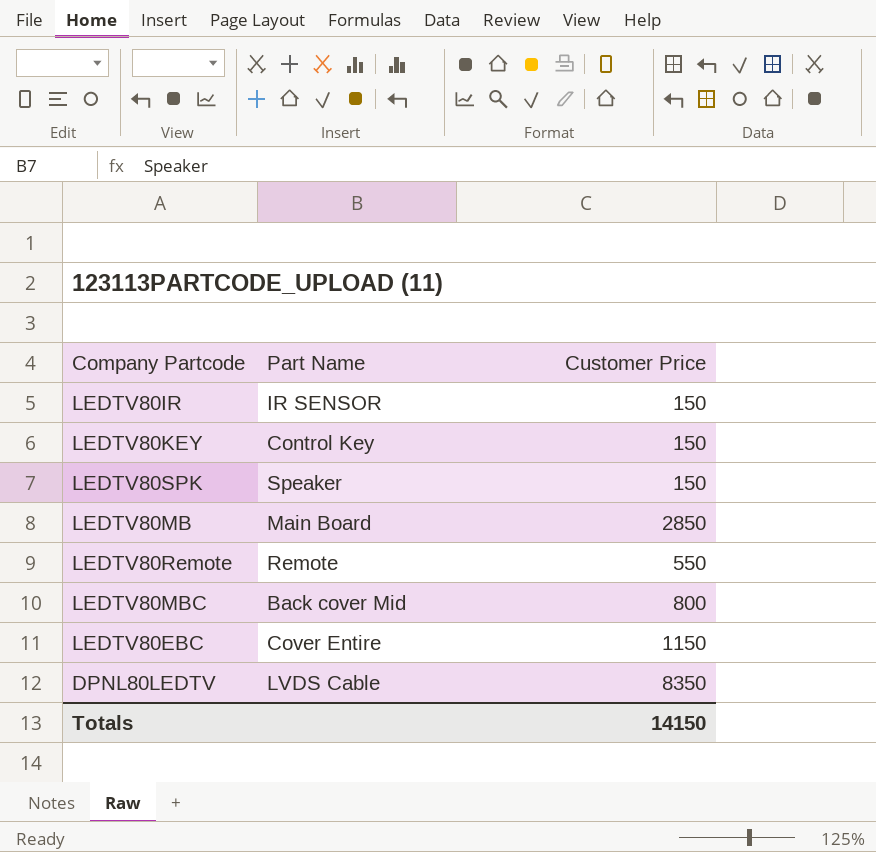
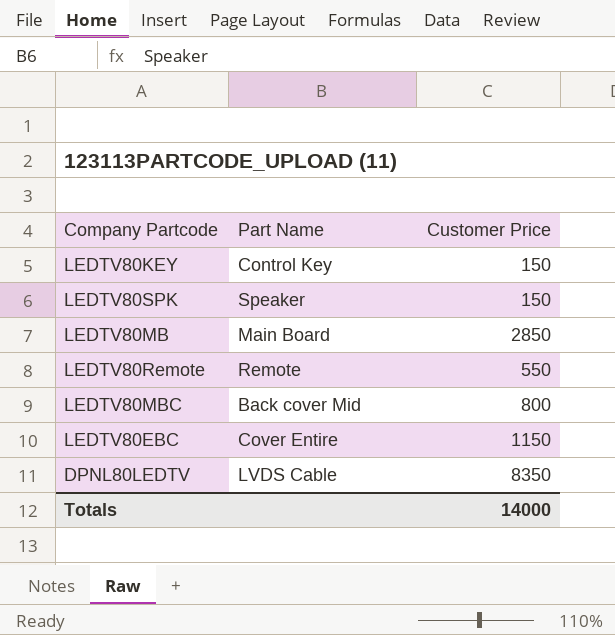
row LEDTV80IR: IR SENSOR | 150 -> none
Totals | Customer Price: 14150 -> 14000

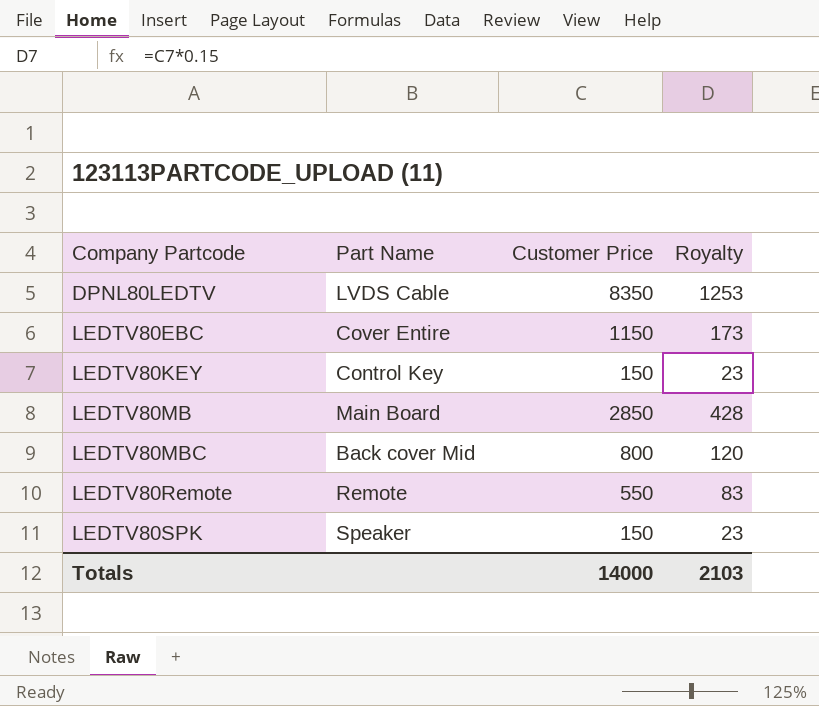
row order: none -> Company Partcode ascending
column Royalty | formula: none -> [Customer Price] * 0.15

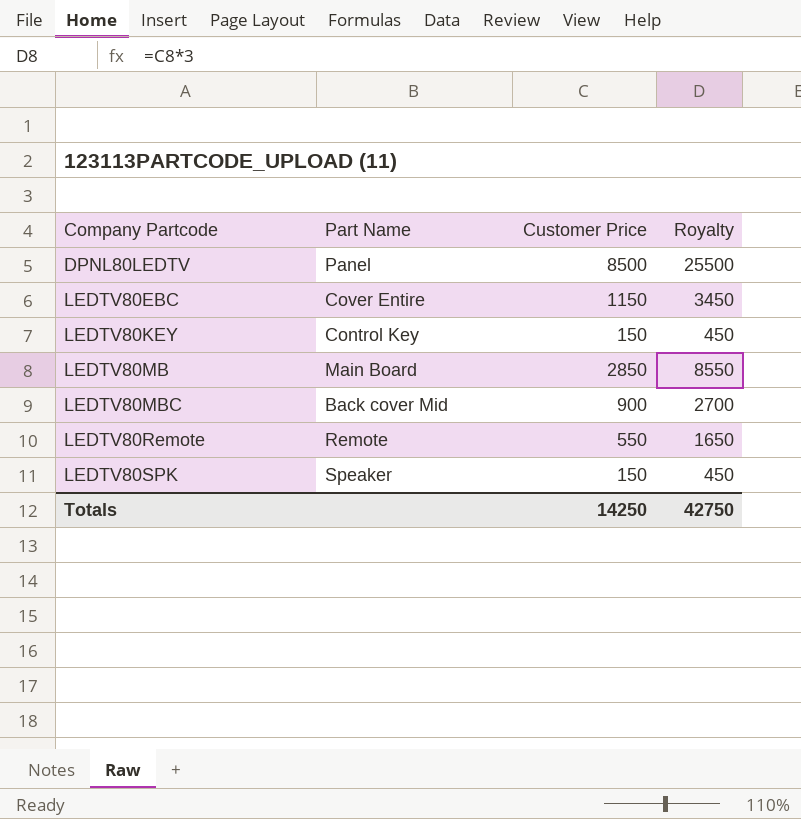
column Royalty | formula: [Customer Price] * 0.15 -> [Customer Price] * 3
DPNL80LEDTV | Part Name: LVDS Cable -> Panel
DPNL80LEDTV | Customer Price: 8350 -> 8500
LEDTV80MBC | Customer Price: 800 -> 900
Totals | Customer Price: 14000 -> 14250
Totals | Royalty: 2103 -> 42750

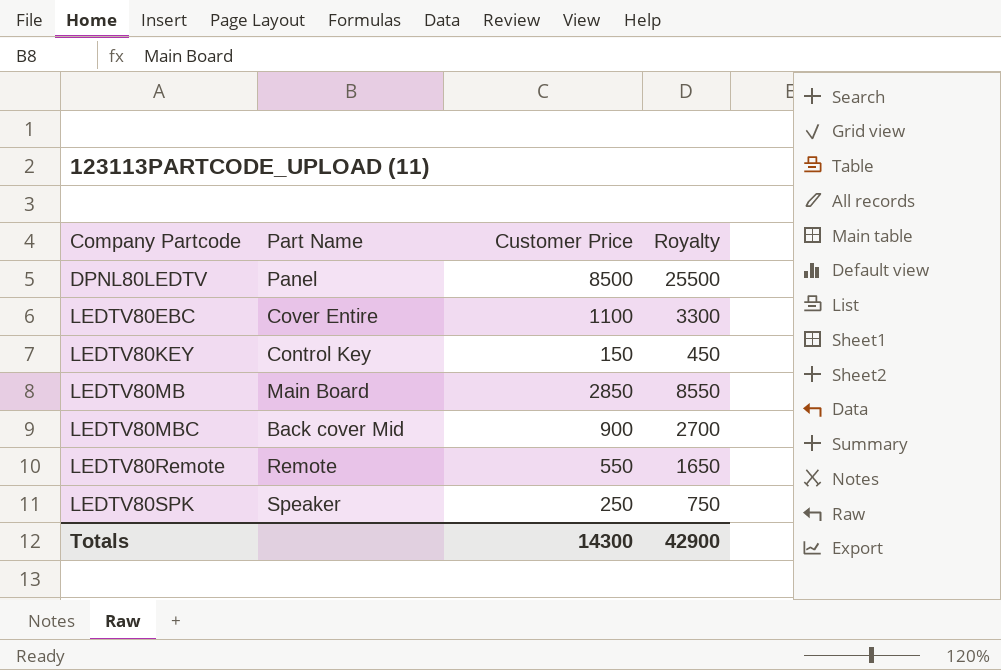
LEDTV80EBC | Customer Price: 1150 -> 1100
LEDTV80EBC | Royalty: 3450 -> 3300
LEDTV80SPK | Customer Price: 150 -> 250
LEDTV80SPK | Royalty: 450 -> 750
Totals | Customer Price: 14250 -> 14300
Totals | Royalty: 42750 -> 42900

